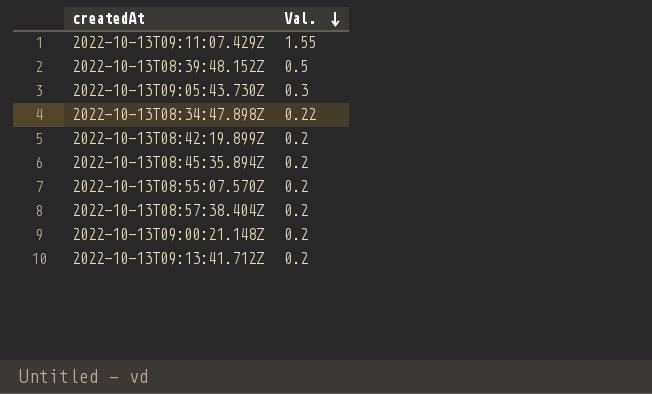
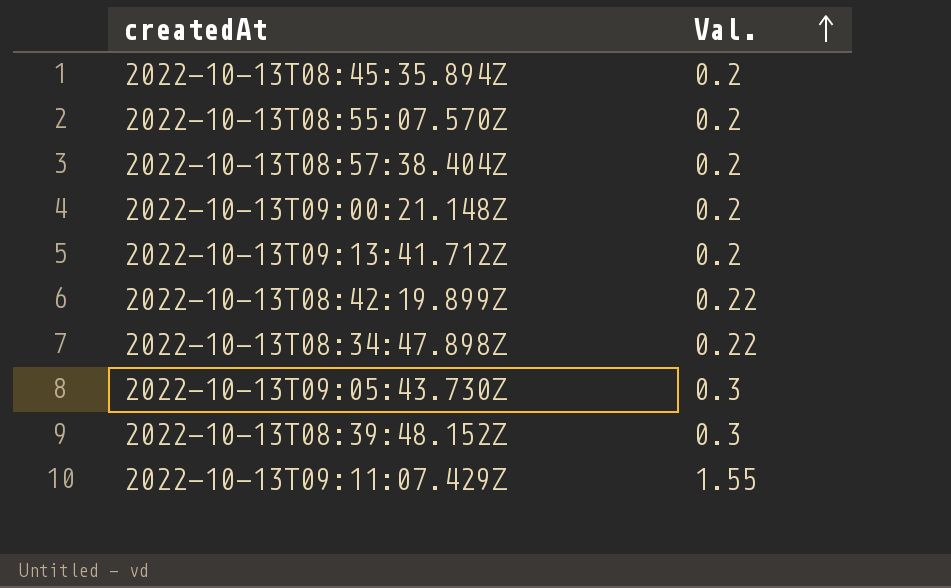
row order: Val. descending -> Val. ascending
2022-10-13T08:42:19.899Z | Val.: 0.2 -> 0.22
2022-10-13T08:39:48.152Z | Val.: 0.5 -> 0.3

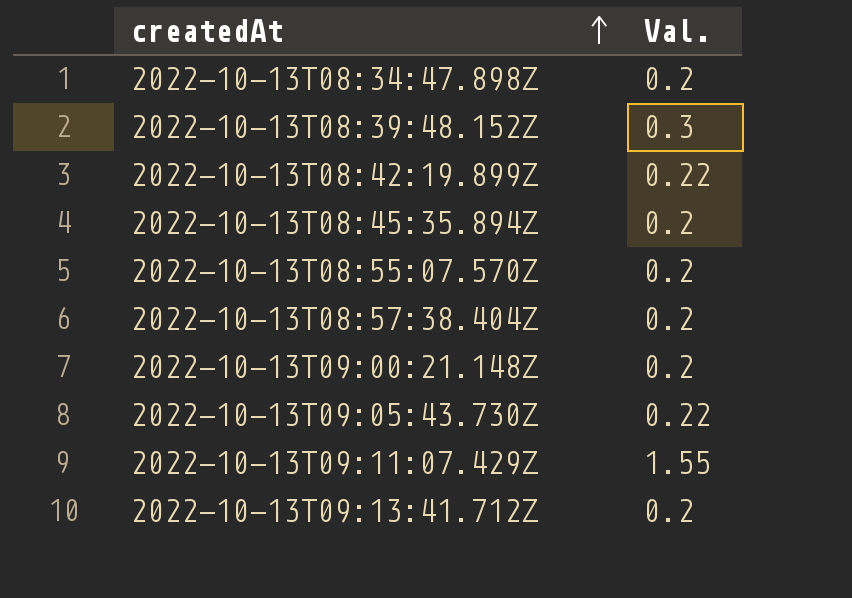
row order: Val. ascending -> createdAt ascending
2022-10-13T08:34:47.898Z | Val.: 0.22 -> 0.2
2022-10-13T09:05:43.730Z | Val.: 0.3 -> 0.22

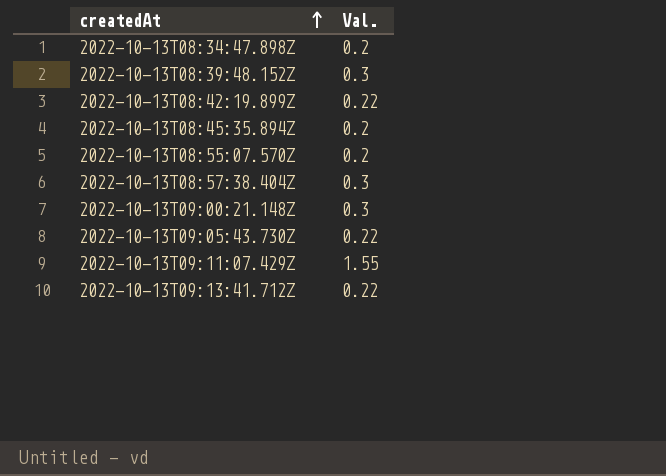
2022-10-13T08:57:38.404Z | Val.: 0.2 -> 0.3
2022-10-13T09:00:21.148Z | Val.: 0.2 -> 0.3
2022-10-13T09:13:41.712Z | Val.: 0.2 -> 0.22

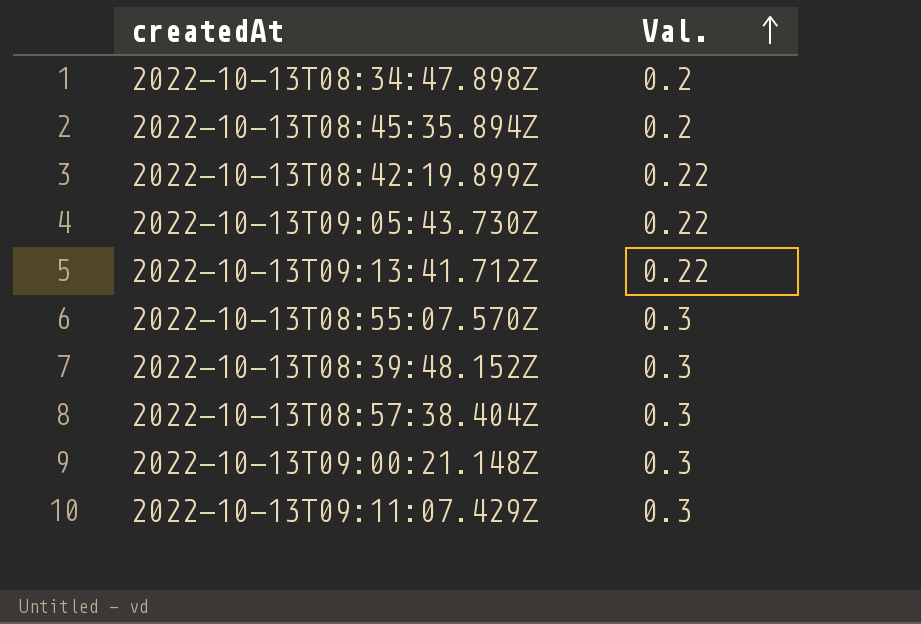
row order: createdAt ascending -> Val. ascending
2022-10-13T08:55:07.570Z | Val.: 0.2 -> 0.3
2022-10-13T09:11:07.429Z | Val.: 1.55 -> 0.3

